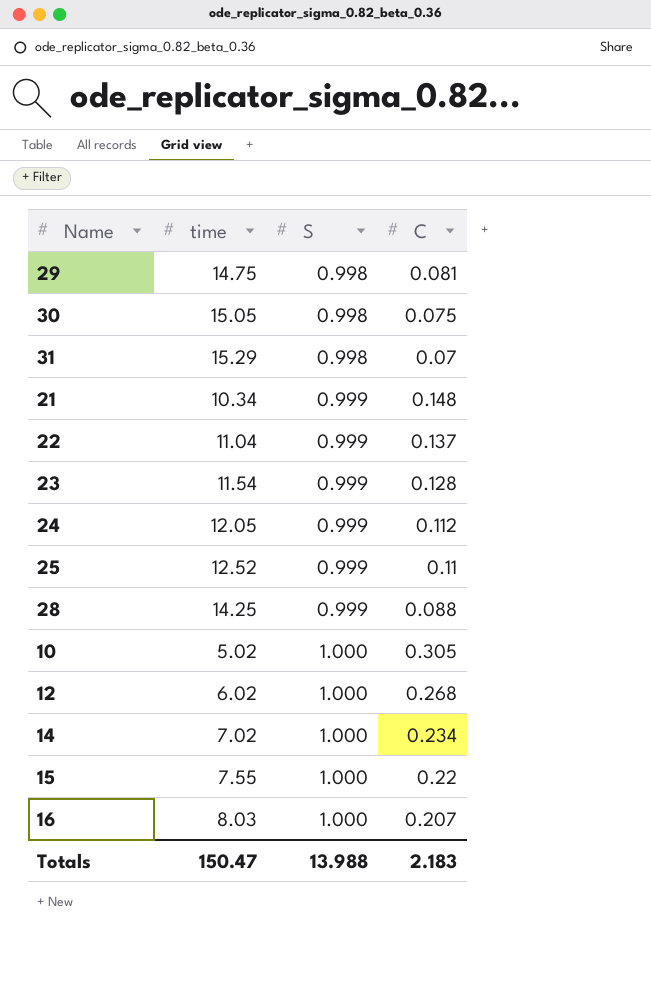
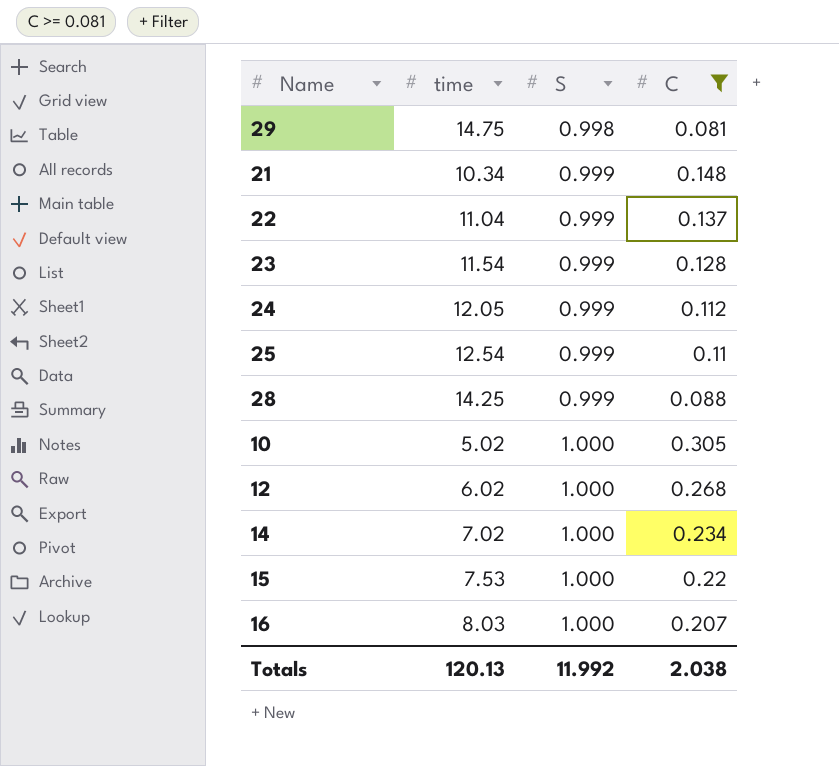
filter: none -> C >= 0.081
25 | time: 12.52 -> 12.54
15 | time: 7.55 -> 7.53
Totals | time: 150.47 -> 120.13
Totals | S: 13.988 -> 11.992
Totals | C: 2.183 -> 2.038

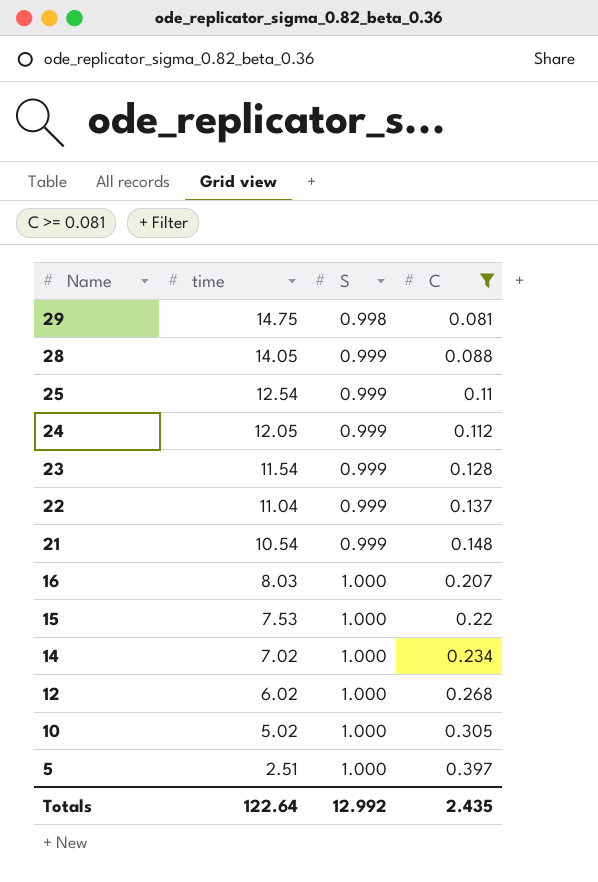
row order: S ascending -> Name descending
28 | time: 14.25 -> 14.05
21 | time: 10.34 -> 10.54
row 5: none -> 2.51 | 1.000 | 0.397
Totals | time: 120.13 -> 122.64
Totals | S: 11.992 -> 12.992
Totals | C: 2.038 -> 2.435

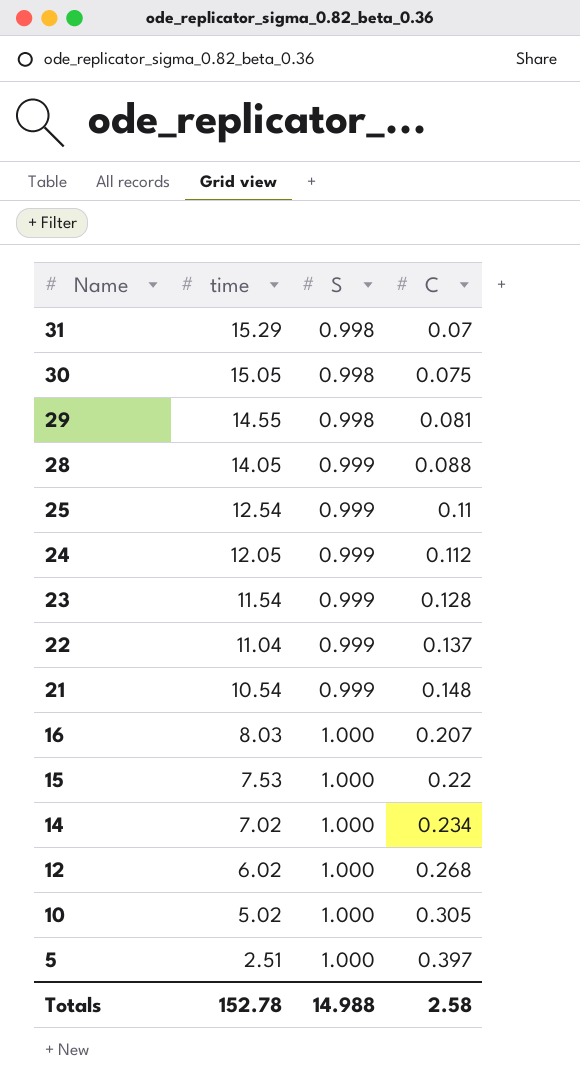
filter: C >= 0.081 -> none
29 | time: 14.75 -> 14.55
Totals | time: 122.64 -> 152.78
Totals | S: 12.992 -> 14.988
Totals | C: 2.435 -> 2.58

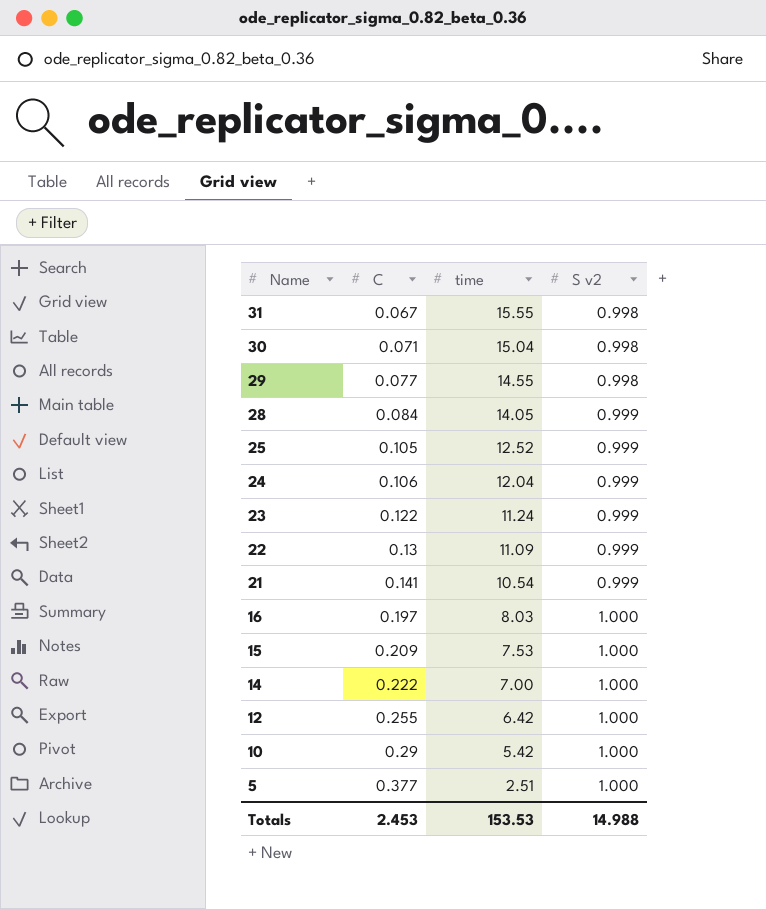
column C | position: 4 -> 2
column name: S -> S v2
31 | C: 0.07 -> 0.067
31 | time: 15.29 -> 15.55
30 | C: 0.075 -> 0.071
30 | time: 15.05 -> 15.04
29 | C: 0.081 -> 0.077
28 | C: 0.088 -> 0.084
25 | C: 0.11 -> 0.105
25 | time: 12.54 -> 12.52
24 | C: 0.112 -> 0.106
24 | time: 12.05 -> 12.04
23 | C: 0.128 -> 0.122
23 | time: 11.54 -> 11.24
22 | C: 0.137 -> 0.13
22 | time: 11.04 -> 11.09
21 | C: 0.148 -> 0.141
16 | C: 0.207 -> 0.197
15 | C: 0.22 -> 0.209
14 | C: 0.234 -> 0.222
14 | time: 7.02 -> 7.00
12 | C: 0.268 -> 0.255
12 | time: 6.02 -> 6.42
10 | C: 0.305 -> 0.29
10 | time: 5.02 -> 5.42
5 | C: 0.397 -> 0.377
Totals | C: 2.58 -> 2.453
Totals | time: 152.78 -> 153.53

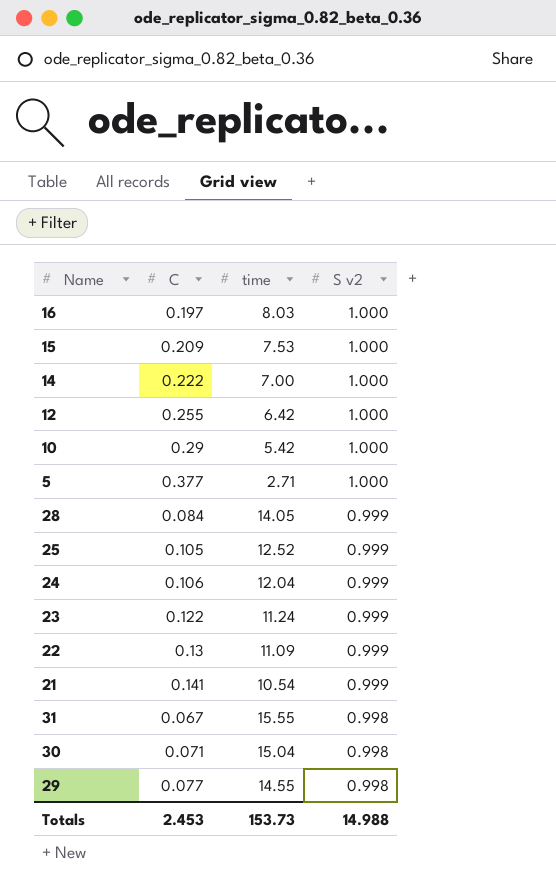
row order: Name descending -> S v2 descending
5 | time: 2.51 -> 2.71
Totals | time: 153.53 -> 153.73

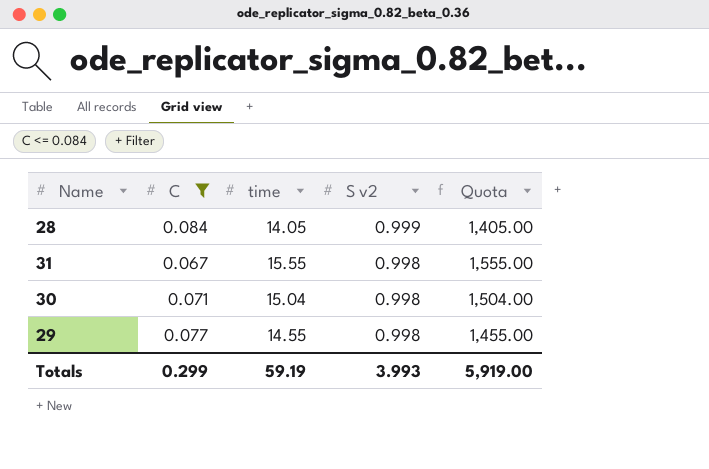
filter: none -> C <= 0.084
column Quota | formula: none -> [time] * 100
Totals | C: 2.453 -> 0.299
Totals | time: 153.73 -> 59.19
Totals | S v2: 14.988 -> 3.993

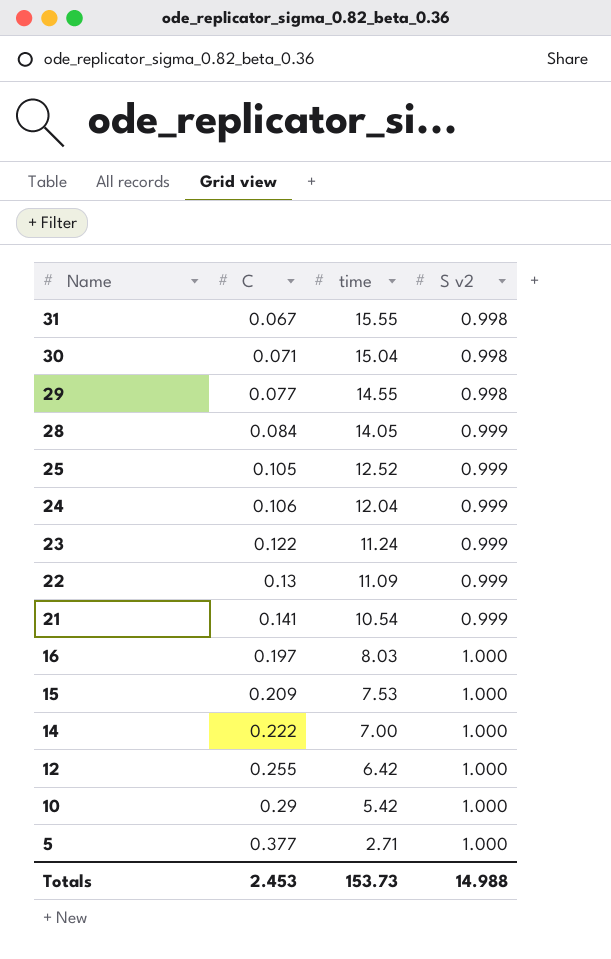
filter: C <= 0.084 -> none
row order: S v2 descending -> Name descending
column Quota | formula: [time] * 100 -> none
Totals | C: 0.299 -> 2.453
Totals | time: 59.19 -> 153.73
Totals | S v2: 3.993 -> 14.988

